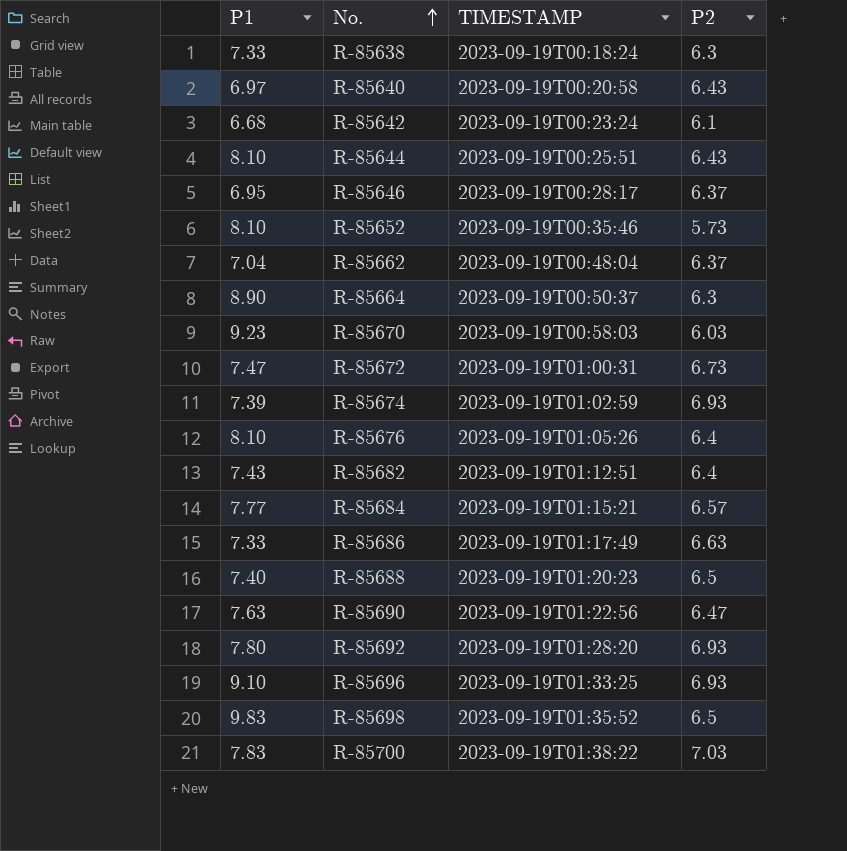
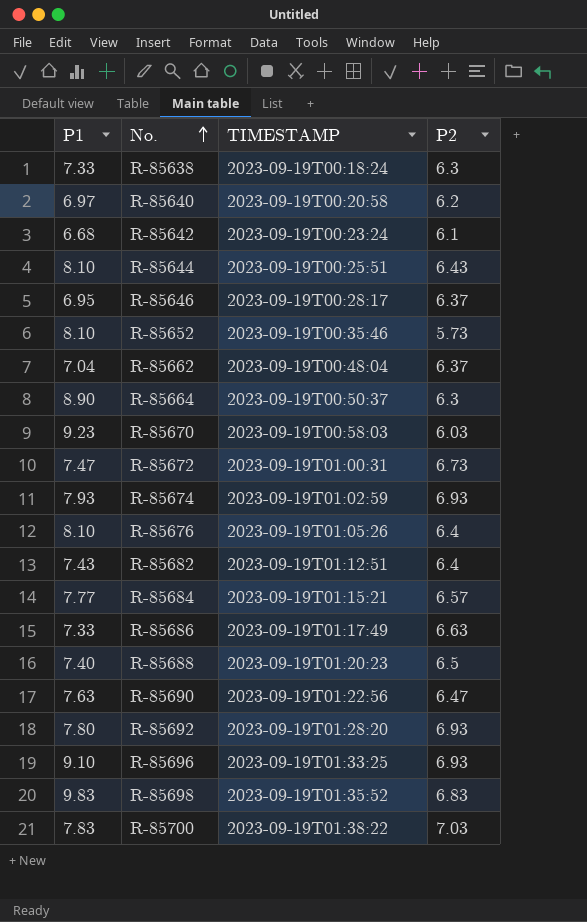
R-85640 | P2: 6.43 -> 6.2
R-85674 | P1: 7.39 -> 7.93
R-85698 | P2: 6.5 -> 6.83

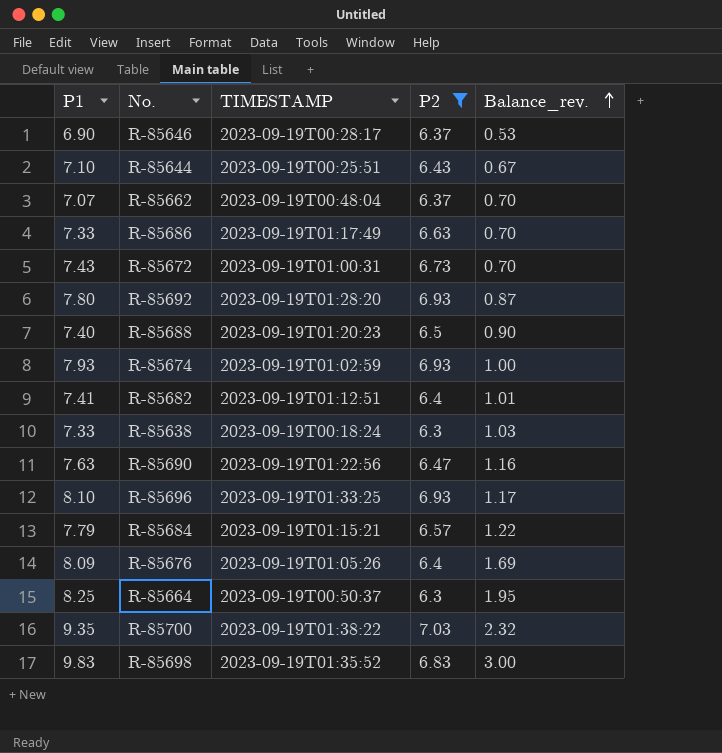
filter: none -> P2 >= 6.3
row order: No. ascending -> Balance_rev. ascending
column Balance_rev. | formula: none -> [P1] - [P2]
R-85646 | P1: 6.95 -> 6.90
R-85644 | P1: 8.10 -> 7.10
R-85662 | P1: 7.04 -> 7.07
R-85672 | P1: 7.47 -> 7.43
R-85682 | P1: 7.43 -> 7.41
R-85696 | P1: 9.10 -> 8.10
R-85684 | P1: 7.77 -> 7.79
R-85676 | P1: 8.10 -> 8.09
R-85664 | P1: 8.90 -> 8.25
R-85700 | P1: 7.83 -> 9.35

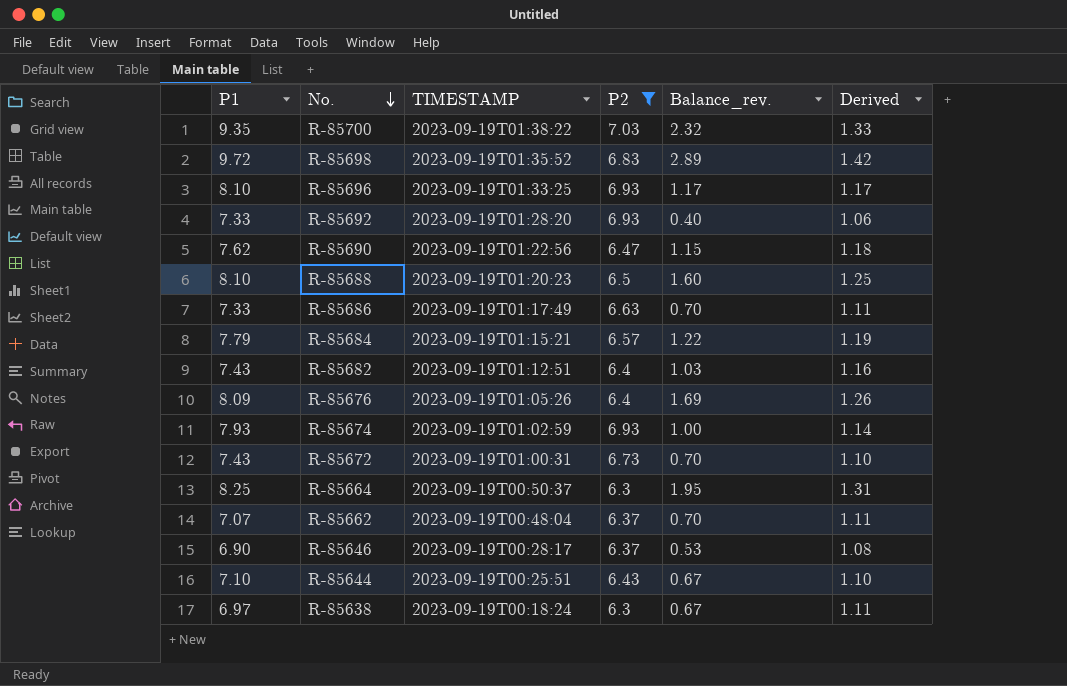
row order: Balance_rev. ascending -> No. descending
column Derived | formula: none -> [P1] / [P2]
R-85698 | P1: 9.83 -> 9.72
R-85698 | Balance_rev.: 3.00 -> 2.89
R-85692 | P1: 7.80 -> 7.33
R-85692 | Balance_rev.: 0.87 -> 0.40
R-85690 | P1: 7.63 -> 7.62
R-85690 | Balance_rev.: 1.16 -> 1.15
R-85688 | P1: 7.40 -> 8.10
R-85688 | Balance_rev.: 0.90 -> 1.60
R-85682 | P1: 7.41 -> 7.43
R-85682 | Balance_rev.: 1.01 -> 1.03
R-85638 | P1: 7.33 -> 6.97
R-85638 | Balance_rev.: 1.03 -> 0.67

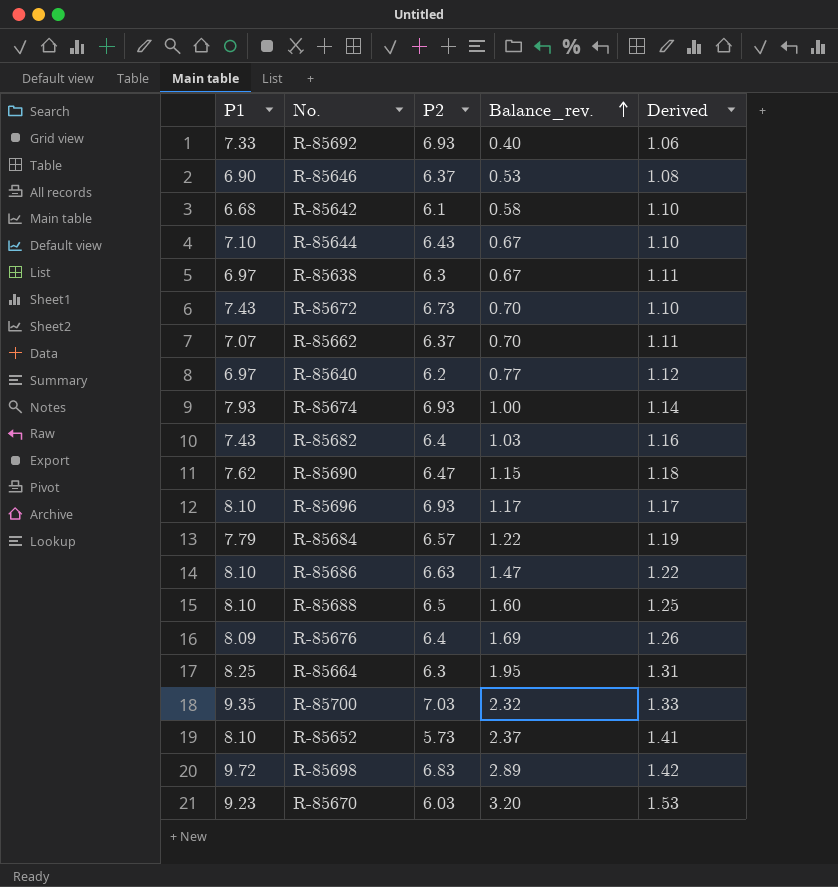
filter: P2 >= 6.3 -> none
row order: No. descending -> Balance_rev. ascending
column TIMESTAMP | position: 3 -> none
R-85686 | P1: 7.33 -> 8.10
R-85686 | Balance_rev.: 0.70 -> 1.47
R-85686 | Derived: 1.11 -> 1.22

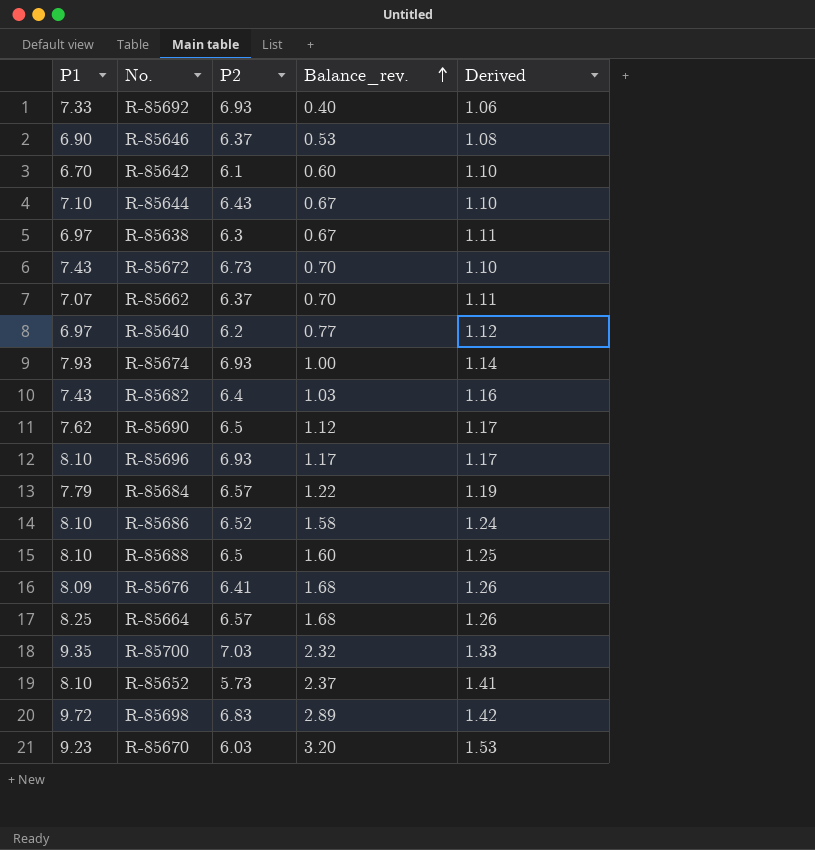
R-85642 | P1: 6.68 -> 6.70
R-85642 | Balance_rev.: 0.58 -> 0.60
R-85690 | P2: 6.47 -> 6.5
R-85690 | Balance_rev.: 1.15 -> 1.12
R-85690 | Derived: 1.18 -> 1.17
R-85686 | P2: 6.63 -> 6.52
R-85686 | Balance_rev.: 1.47 -> 1.58
R-85686 | Derived: 1.22 -> 1.24
R-85676 | P2: 6.4 -> 6.41
R-85676 | Balance_rev.: 1.69 -> 1.68
R-85664 | P2: 6.3 -> 6.57
R-85664 | Balance_rev.: 1.95 -> 1.68
R-85664 | Derived: 1.31 -> 1.26

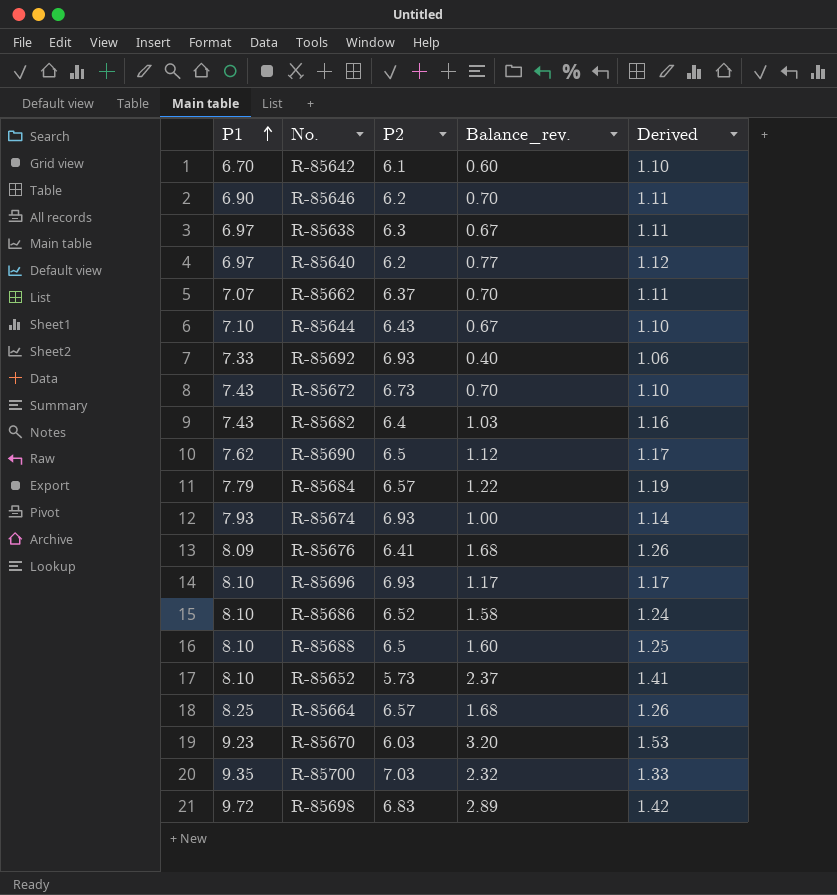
row order: Balance_rev. ascending -> P1 ascending
R-85646 | P2: 6.37 -> 6.2
R-85646 | Balance_rev.: 0.53 -> 0.70
R-85646 | Derived: 1.08 -> 1.11

